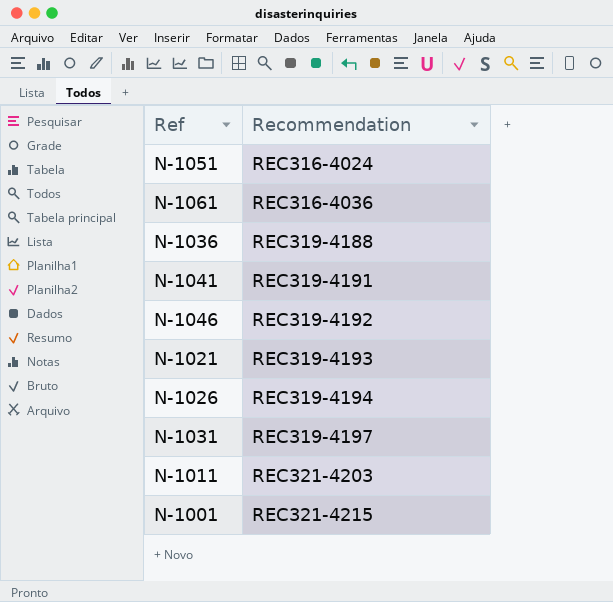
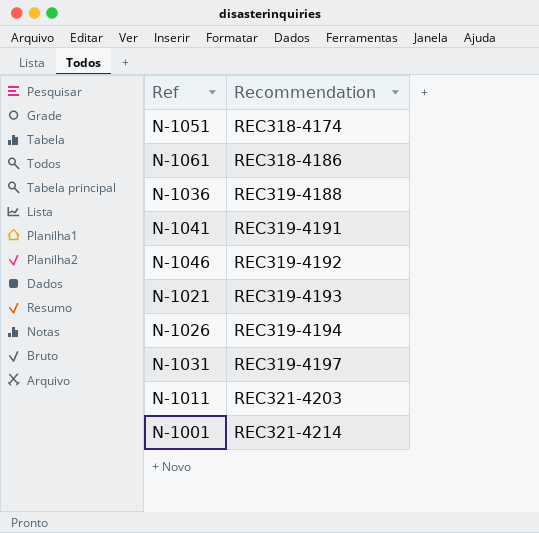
N-1051 | Recommendation: REC316-4024 -> REC318-4174
N-1061 | Recommendation: REC316-4036 -> REC318-4186
N-1001 | Recommendation: REC321-4215 -> REC321-4214

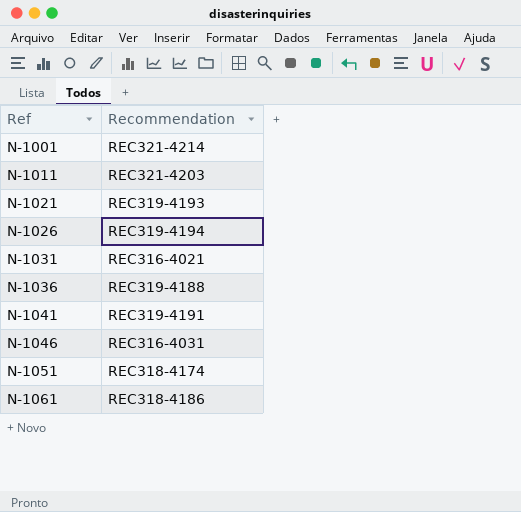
row order: Recommendation ascending -> Ref ascending
N-1031 | Recommendation: REC319-4197 -> REC316-4021
N-1046 | Recommendation: REC319-4192 -> REC316-4031

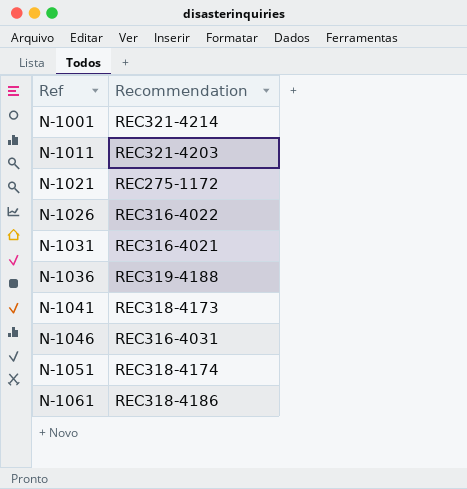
N-1021 | Recommendation: REC319-4193 -> REC275-1172
N-1026 | Recommendation: REC319-4194 -> REC316-4022
N-1041 | Recommendation: REC319-4191 -> REC318-4173

